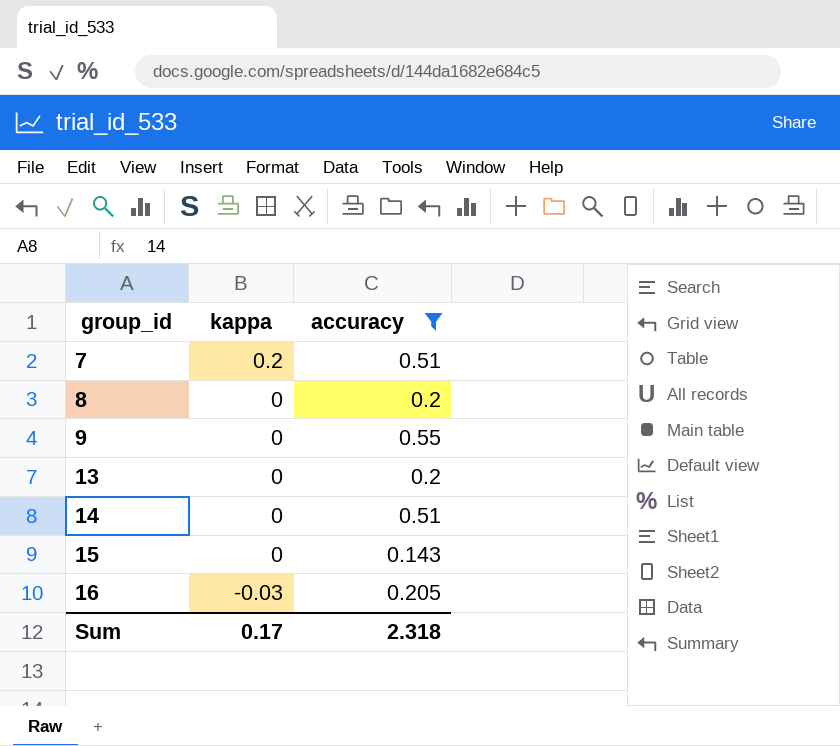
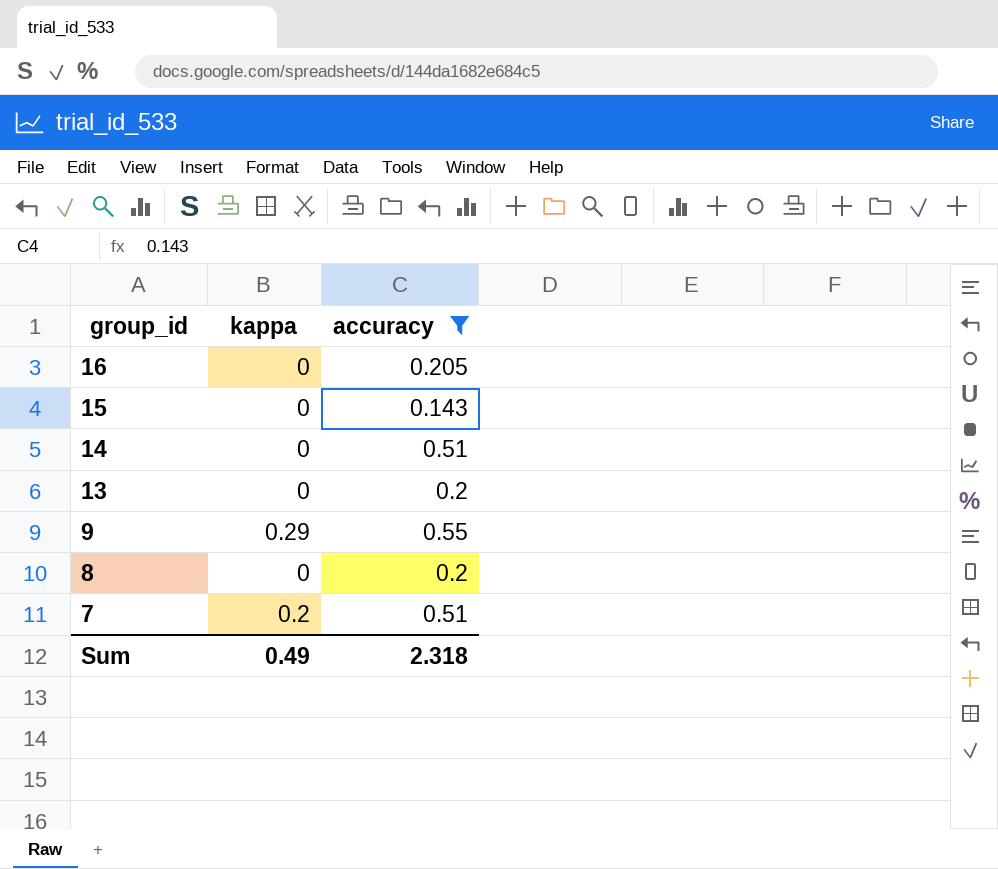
row order: group_id ascending -> group_id descending
16 | kappa: -0.03 -> 0
9 | kappa: 0 -> 0.29
Sum | kappa: 0.17 -> 0.49

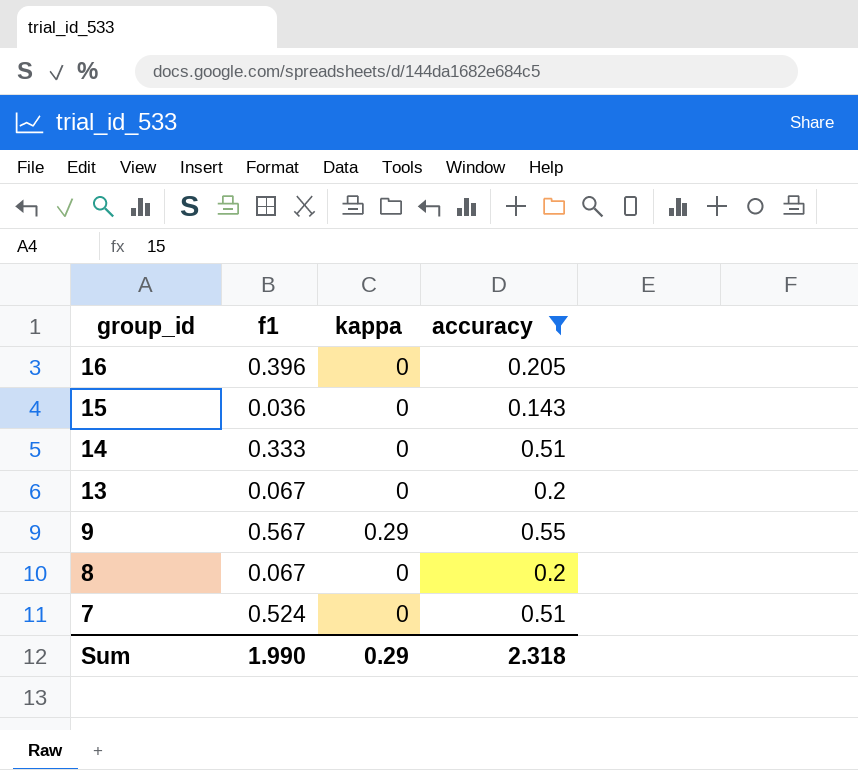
column f1 | position: none -> 2
7 | kappa: 0.2 -> 0
Sum | kappa: 0.49 -> 0.29

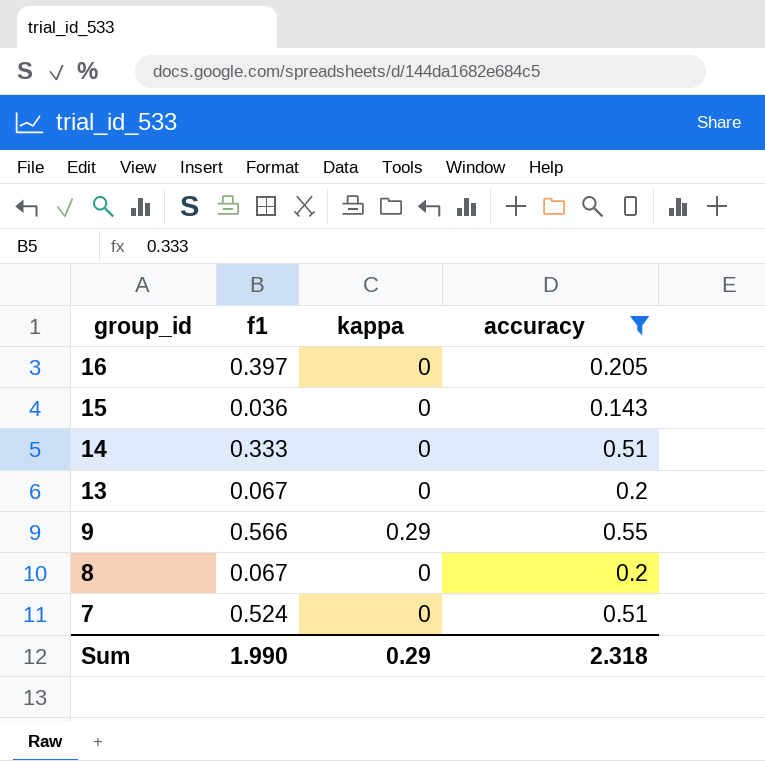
16 | f1: 0.396 -> 0.397
9 | f1: 0.567 -> 0.566

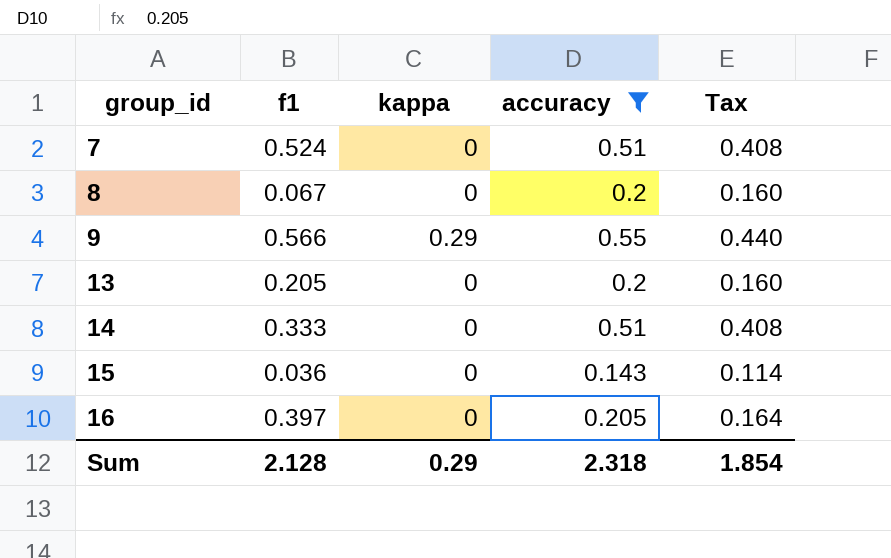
row order: group_id descending -> group_id ascending
column Tax | formula: none -> [accuracy] * 0.8
13 | f1: 0.067 -> 0.205
Sum | f1: 1.990 -> 2.128

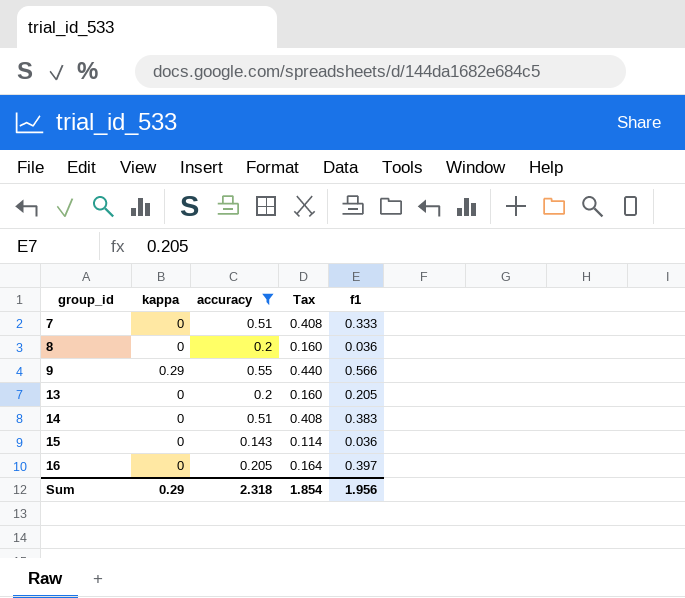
column f1 | position: 2 -> 5
7 | f1: 0.524 -> 0.333
8 | f1: 0.067 -> 0.036
14 | f1: 0.333 -> 0.383
Sum | f1: 2.128 -> 1.956

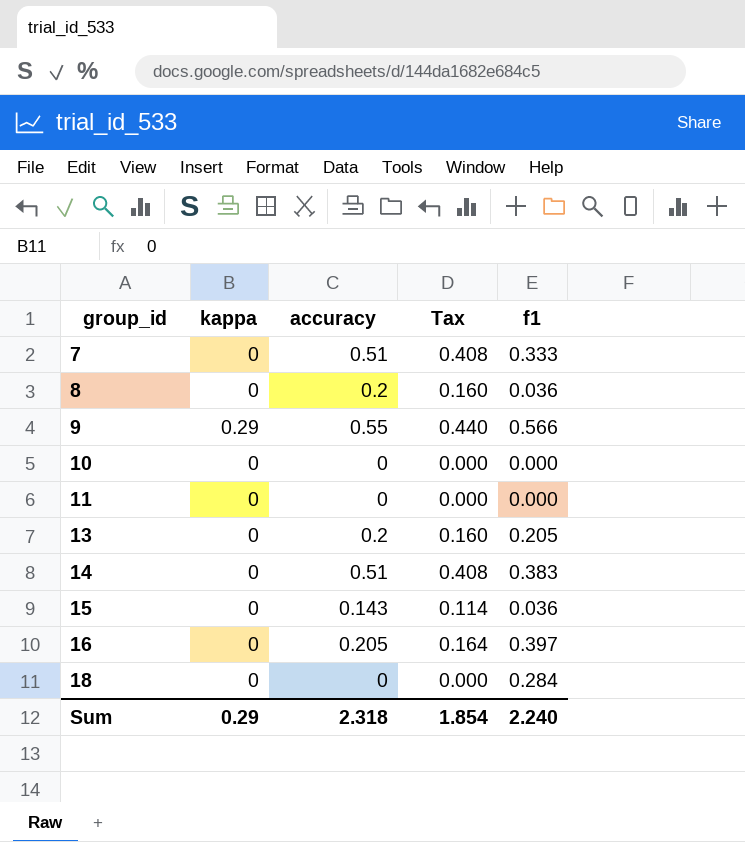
filter: accuracy != 0 -> none
Sum | f1: 1.956 -> 2.240

